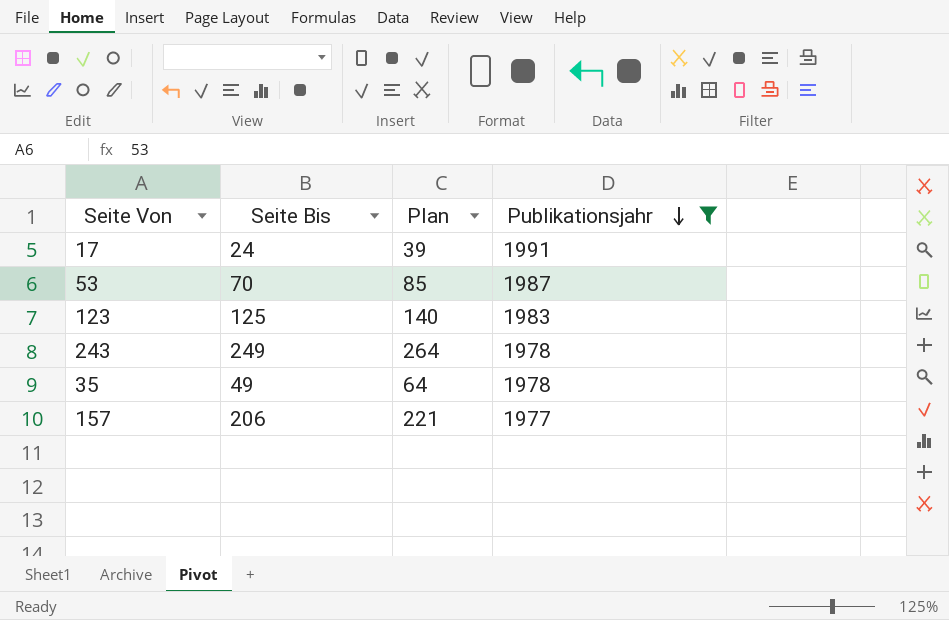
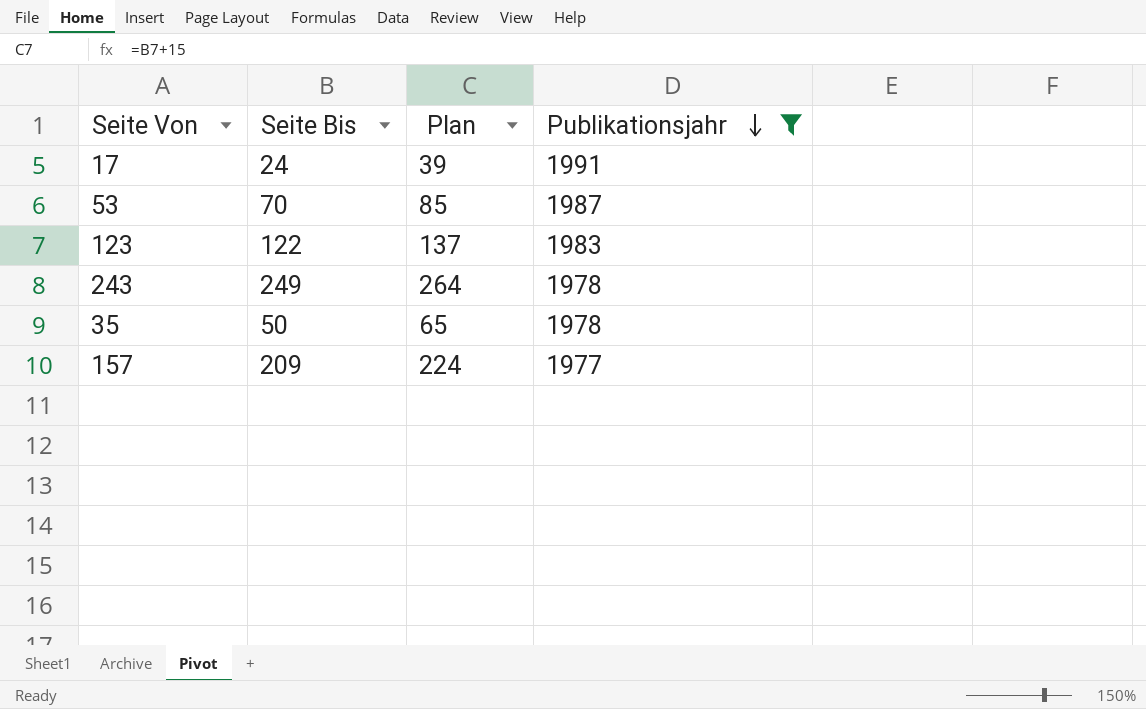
123 | Seite Bis: 125 -> 122
123 | Plan: 140 -> 137
35 | Seite Bis: 49 -> 50
35 | Plan: 64 -> 65
157 | Seite Bis: 206 -> 209
157 | Plan: 221 -> 224

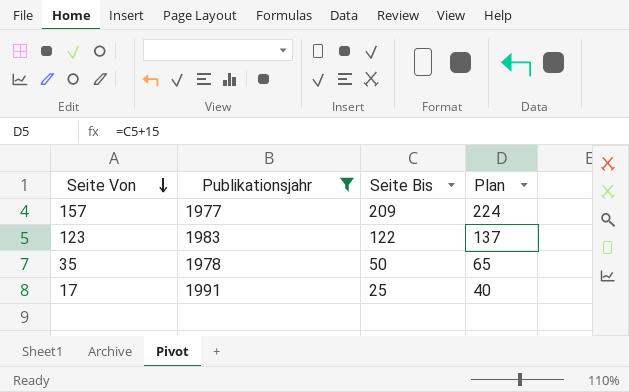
row order: Publikationsjahr descending -> Seite Von descending
column Publikationsjahr | position: 4 -> 2
row 53: 70 | 85 | 1987 -> none
row 243: 249 | 264 | 1978 -> none
17 | Seite Bis: 24 -> 25
17 | Plan: 39 -> 40

